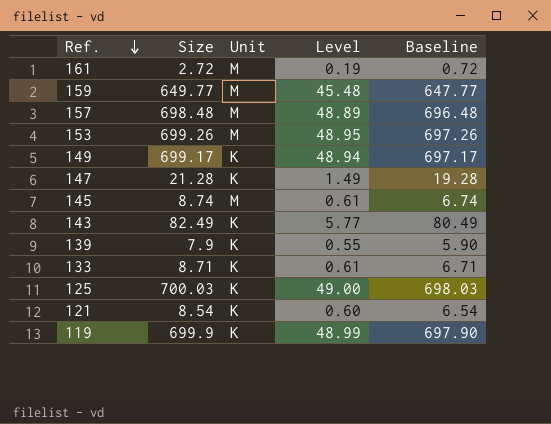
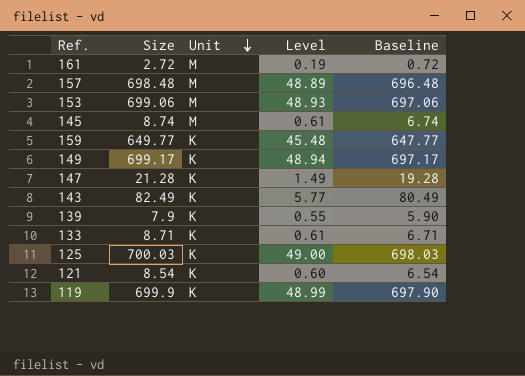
row order: Ref. descending -> Unit descending
153 | Size: 699.26 -> 699.06
153 | Level: 48.95 -> 48.93
153 | Baseline: 697.26 -> 697.06
159 | Unit: M -> K

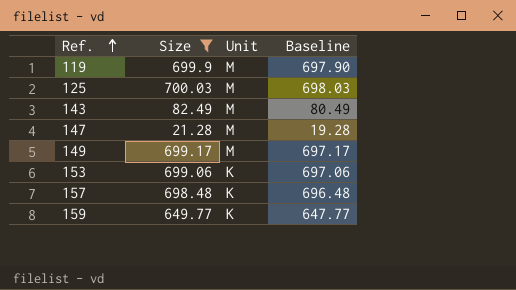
filter: none -> Size >= 21.28
row order: Unit descending -> Ref. ascending
column Level | formula: [Size] * 0.07 -> none
119 | Unit: K -> M
125 | Unit: K -> M
143 | Unit: K -> M
147 | Unit: K -> M
149 | Unit: K -> M
153 | Unit: M -> K
157 | Unit: M -> K

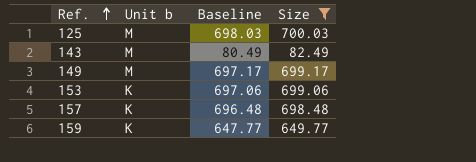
column name: Unit -> Unit b
column Size | position: 2 -> 4
row 119: 699.9 | M | 697.90 -> none
row 147: 21.28 | M | 19.28 -> none

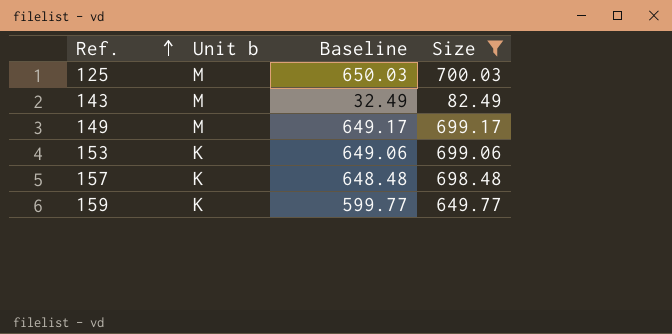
column Baseline | formula: [Size] - 2 -> [Size] - 50

